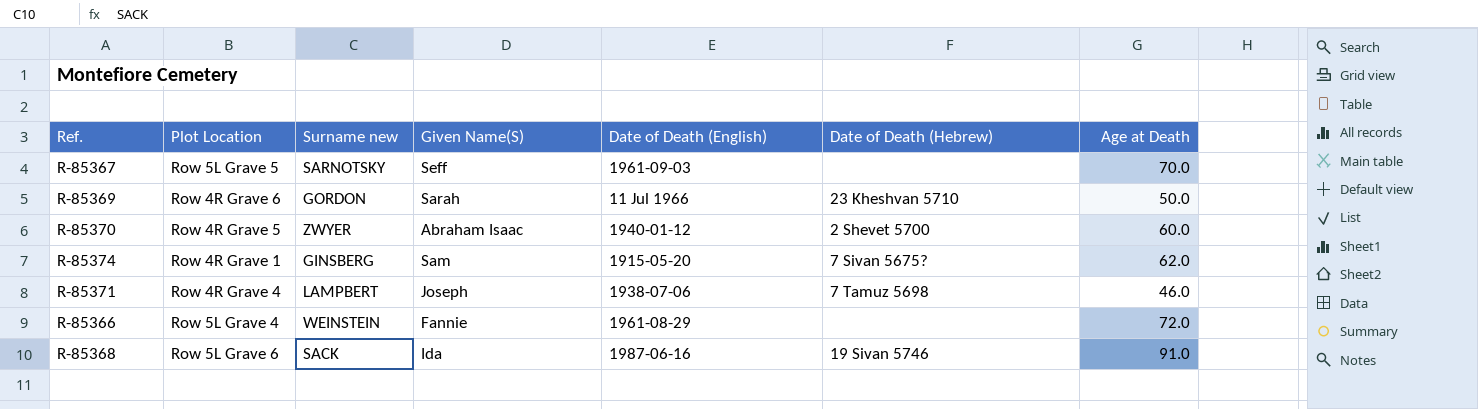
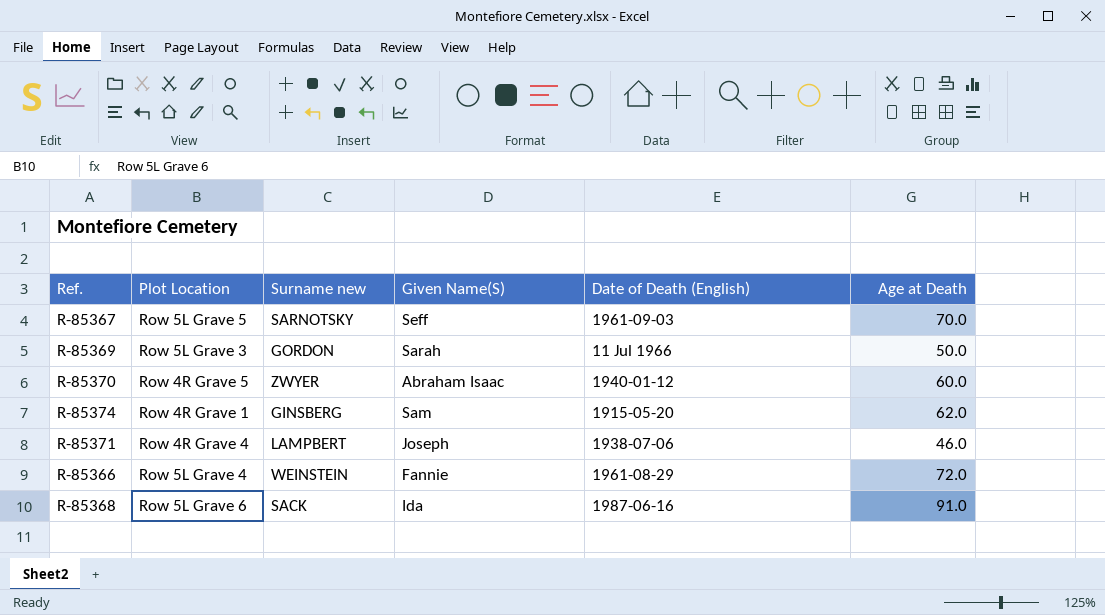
column Date of Death (Hebrew) | position: 6 -> none
R-85369 | Plot Location: Row 4R Grave 6 -> Row 5L Grave 3

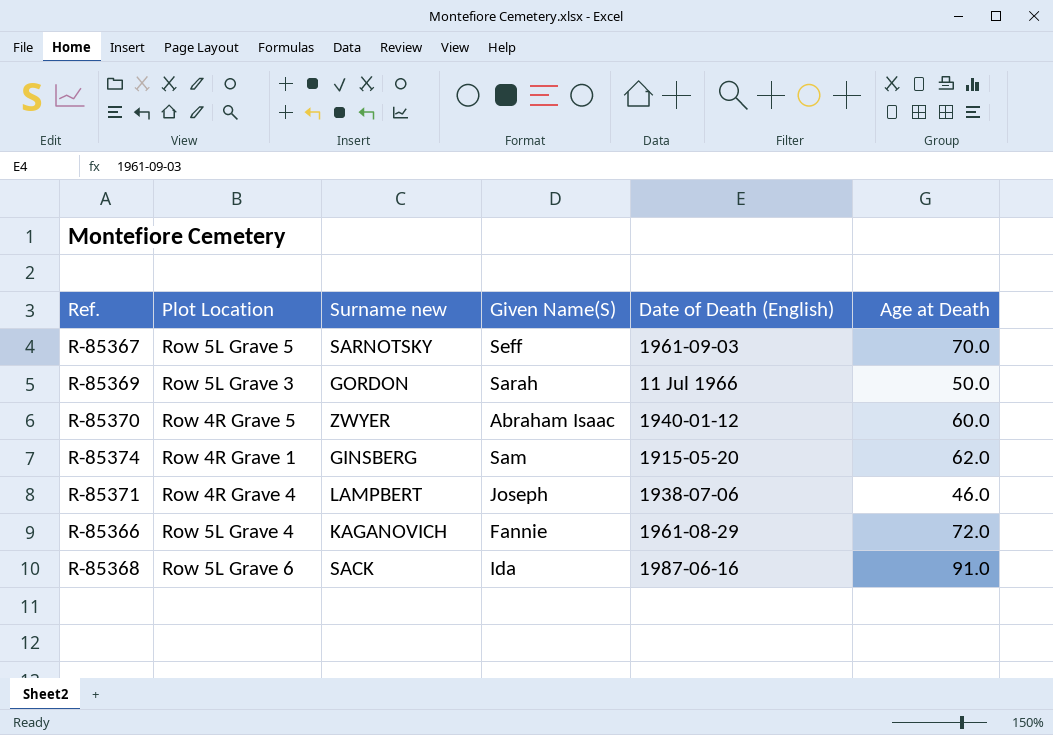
R-85366 | Surname new: WEINSTEIN -> KAGANOVICH

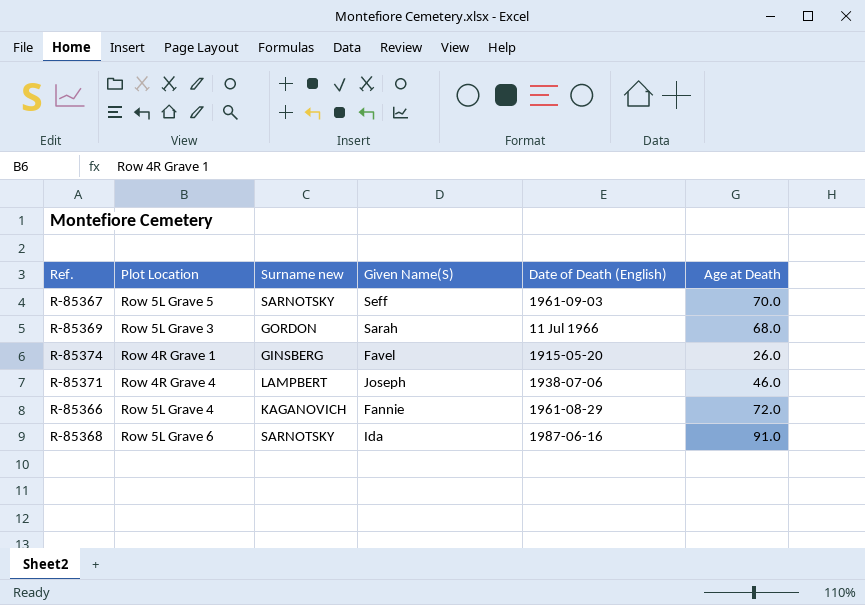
row R-85370: Row 4R Grave 5 | ZWYER | Abraham Isaac | 1940-01-12 | 60.0 -> none
R-85369 | Age at Death: 50.0 -> 68.0
R-85374 | Given Name(S): Sam -> Favel
R-85374 | Age at Death: 62.0 -> 26.0
R-85368 | Surname new: SACK -> SARNOTSKY

